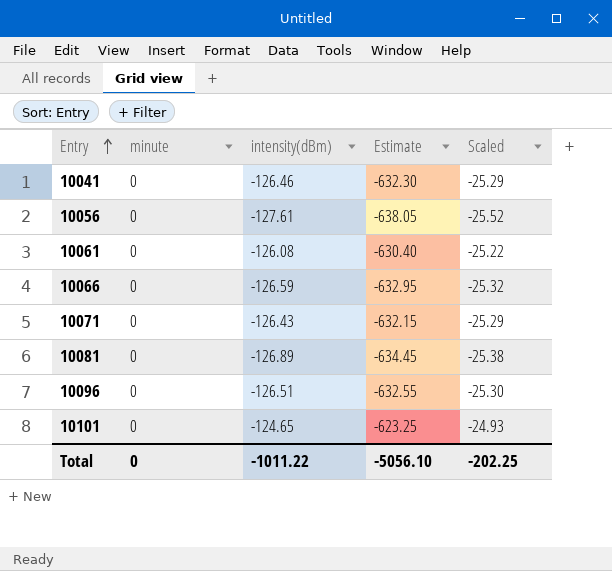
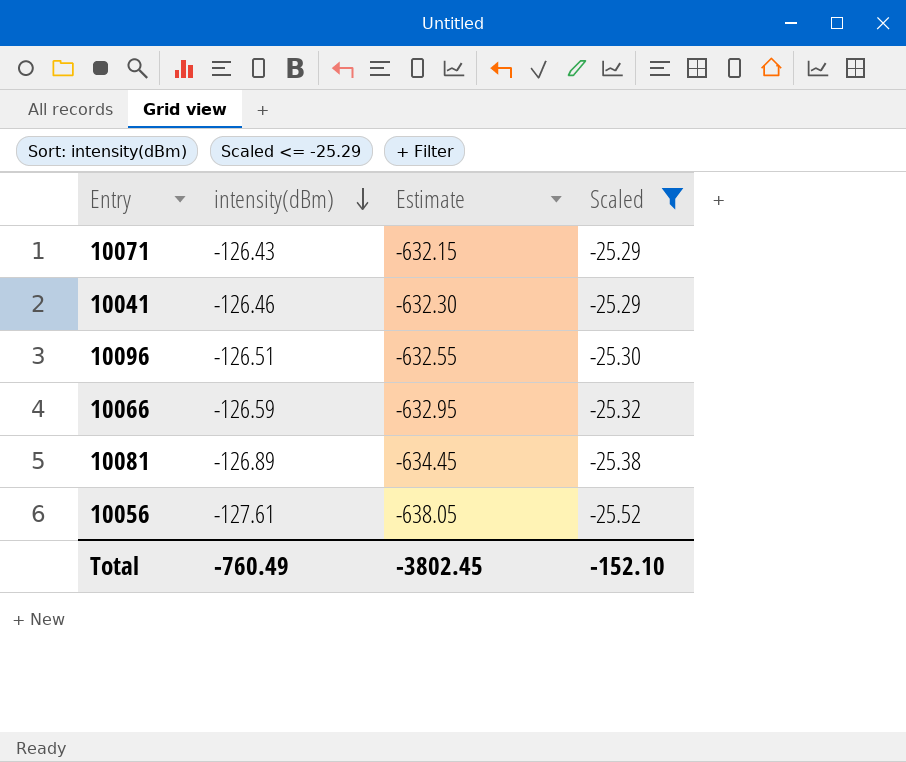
filter: none -> Scaled <= -25.29
row order: Entry ascending -> intensity(dBm) descending
column minute | position: 2 -> none
Total | intensity(dBm): -1011.22 -> -760.49
Total | Estimate: -5056.10 -> -3802.45
Total | Scaled: -202.25 -> -152.10

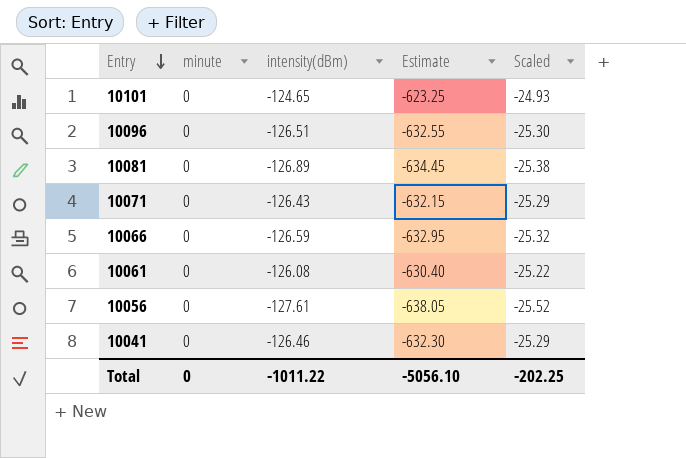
filter: Scaled <= -25.29 -> none
row order: intensity(dBm) descending -> Entry descending
column minute | position: none -> 2
Total | intensity(dBm): -760.49 -> -1011.22
Total | Estimate: -3802.45 -> -5056.10
Total | Scaled: -152.10 -> -202.25

